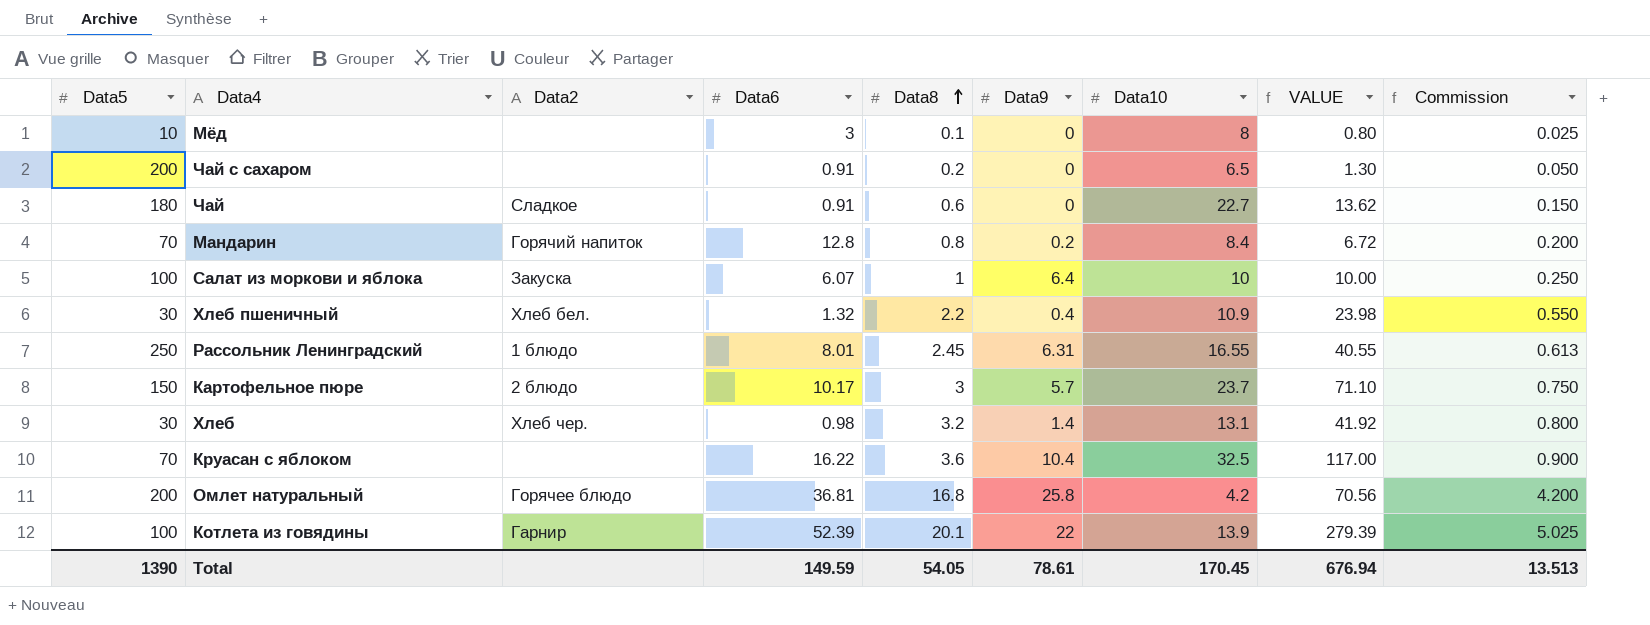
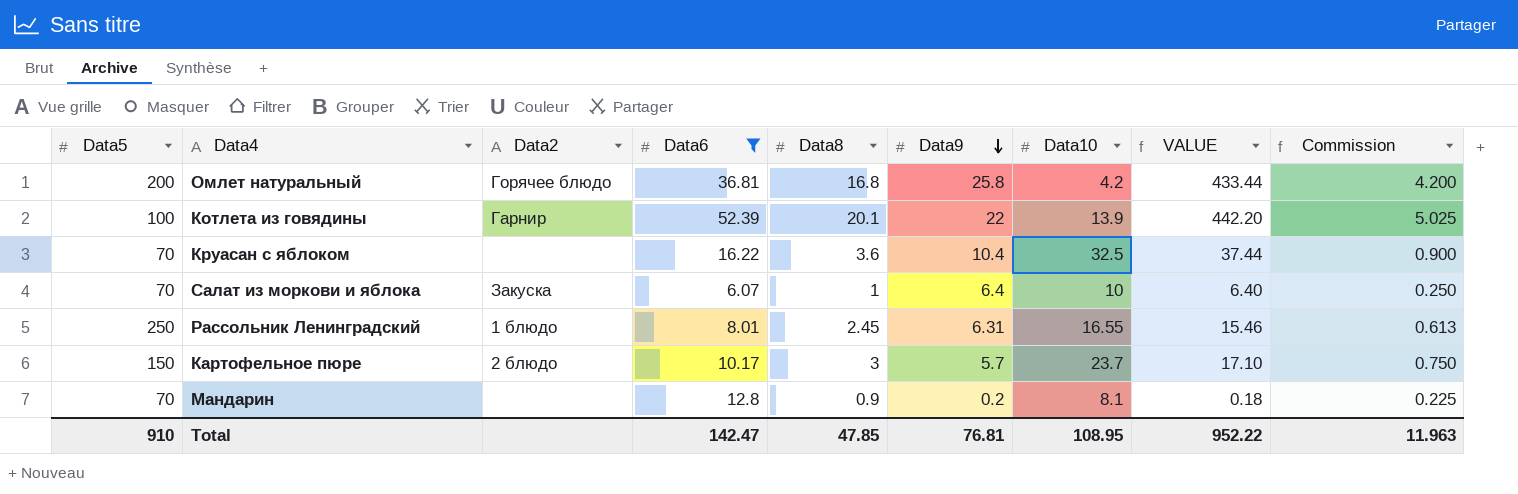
filter: none -> Data6 >= 6.07
row order: Data8 ascending -> Data9 descending
column VALUE | formula: [Data8] * [Data10] -> [Data8] * [Data9]
Салат из моркови и яблока | Data5: 100 -> 70
Мандарин | Data2: Горячий напиток -> none
Мандарин | Data8: 0.8 -> 0.9
Мандарин | Data10: 8.4 -> 8.1
Мандарин | Commission: 0.200 -> 0.225
Total | Data5: 1390 -> 910
Total | Data6: 149.59 -> 142.47
Total | Data8: 54.05 -> 47.85
Total | Data9: 78.61 -> 76.81
Total | Data10: 170.45 -> 108.95
Total | VALUE: 676.94 -> 952.22
Total | Commission: 13.513 -> 11.963

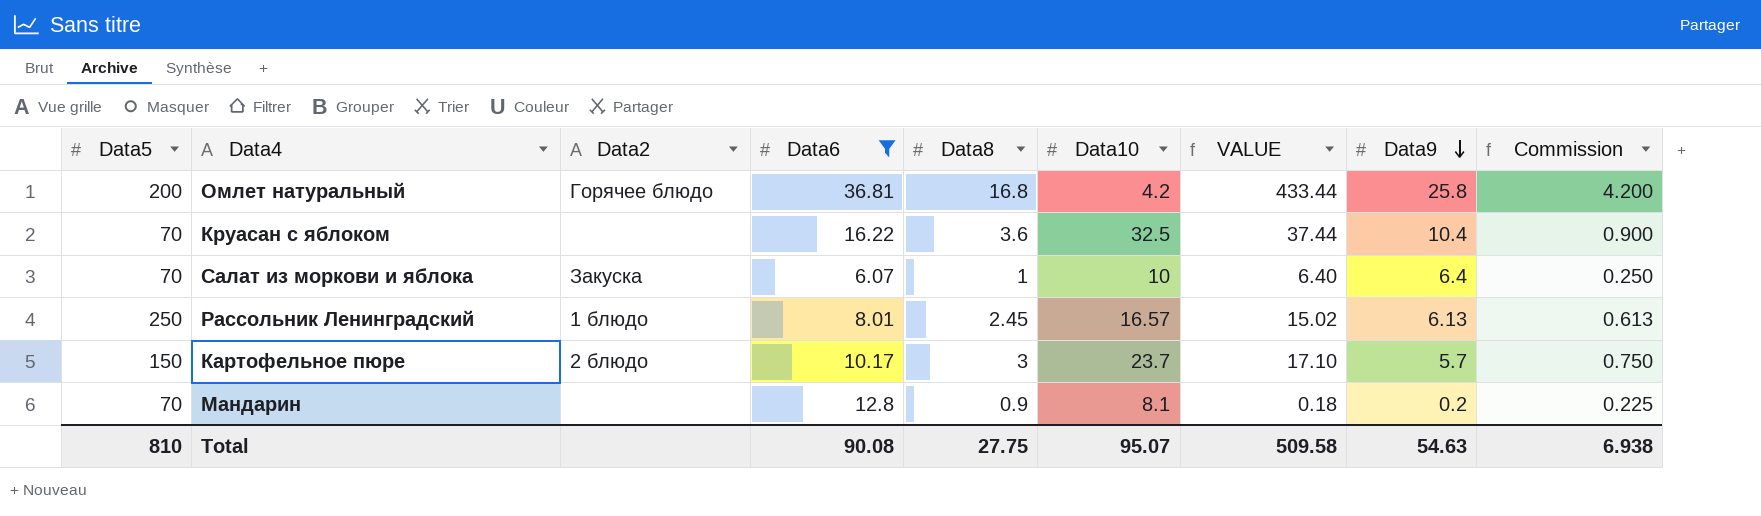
column Data9 | position: 6 -> 8
row Котлета из говядины: 100 | Гарнир | 52.39 | 20.1 | 22 | 13.9 | 442.20 | 5.025 -> none
Рассольник Ленинградский | Data10: 16.55 -> 16.57
Рассольник Ленинградский | VALUE: 15.46 -> 15.02
Рассольник Ленинградский | Data9: 6.31 -> 6.13
Total | Data5: 910 -> 810
Total | Data6: 142.47 -> 90.08
Total | Data8: 47.85 -> 27.75
Total | Data10: 108.95 -> 95.07
Total | VALUE: 952.22 -> 509.58
Total | Data9: 76.81 -> 54.63
Total | Commission: 11.963 -> 6.938

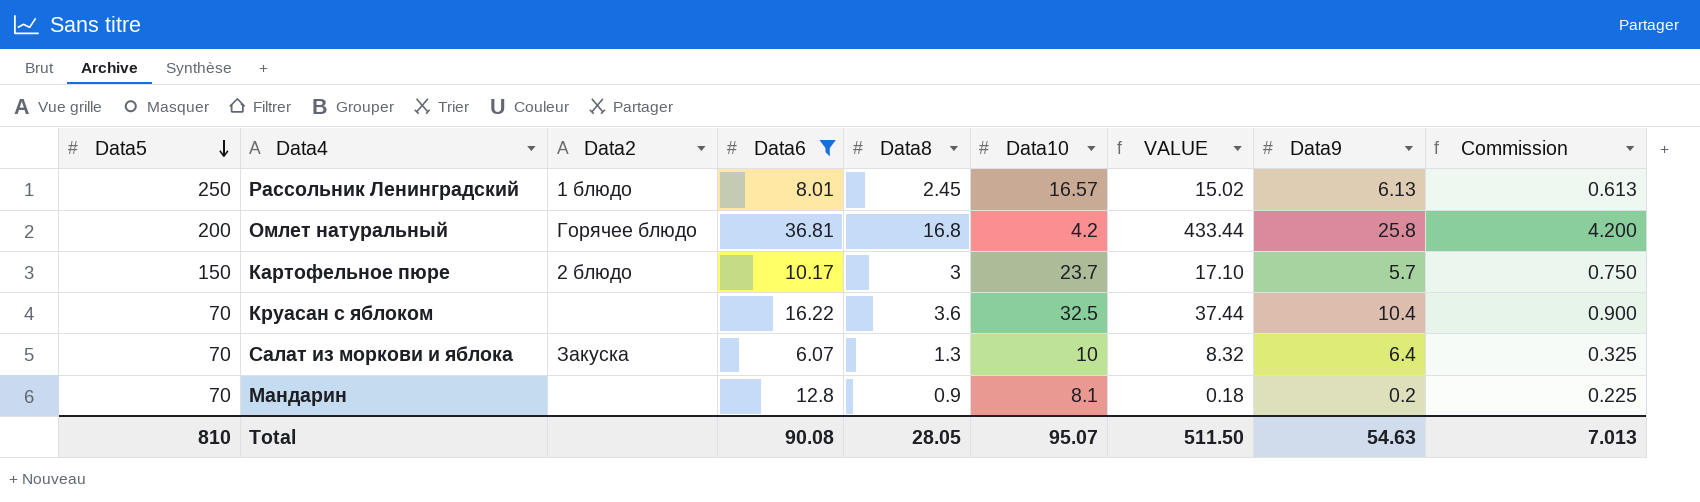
row order: Data9 descending -> Data5 descending
Салат из моркови и яблока | Data8: 1 -> 1.3
Салат из моркови и яблока | VALUE: 6.40 -> 8.32
Салат из моркови и яблока | Commission: 0.250 -> 0.325
Total | Data8: 27.75 -> 28.05
Total | VALUE: 509.58 -> 511.50
Total | Commission: 6.938 -> 7.013

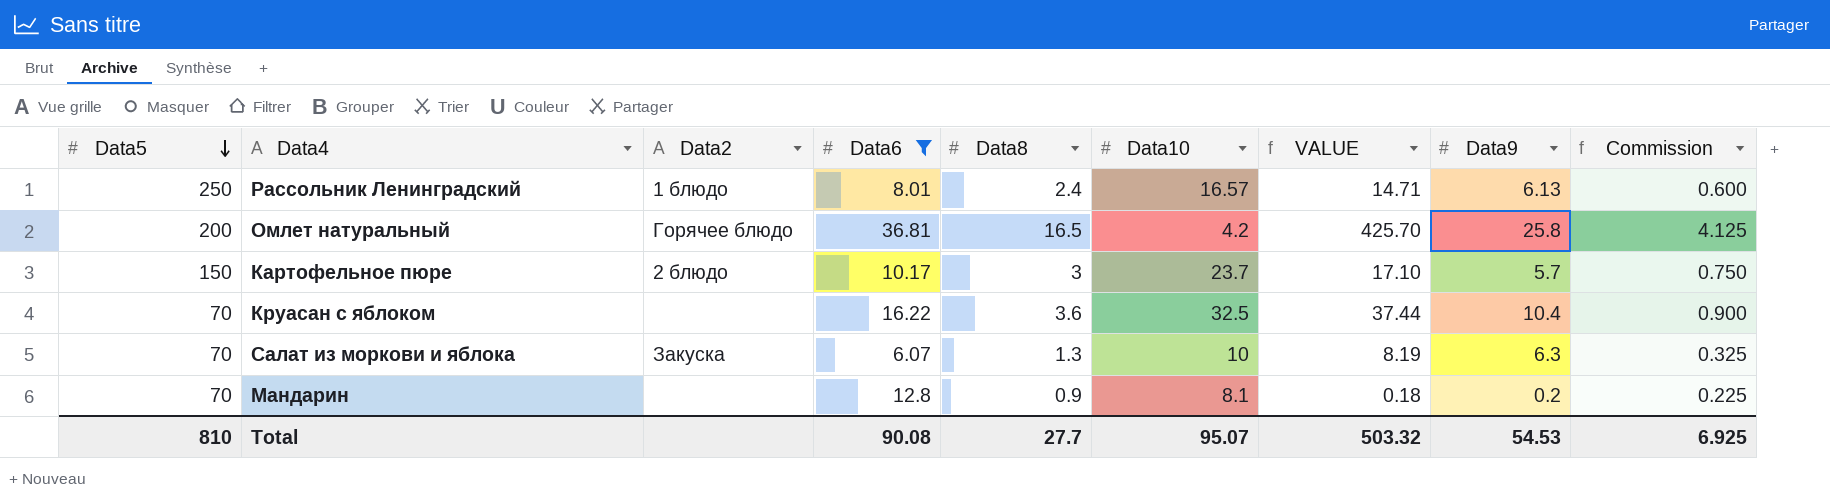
Рассольник Ленинградский | Data8: 2.45 -> 2.4
Рассольник Ленинградский | VALUE: 15.02 -> 14.71
Рассольник Ленинградский | Commission: 0.613 -> 0.600
Омлет натуральный | Data8: 16.8 -> 16.5
Омлет натуральный | VALUE: 433.44 -> 425.70
Омлет натуральный | Commission: 4.200 -> 4.125
Салат из моркови и яблока | VALUE: 8.32 -> 8.19
Салат из моркови и яблока | Data9: 6.4 -> 6.3
Total | Data8: 28.05 -> 27.7
Total | VALUE: 511.50 -> 503.32
Total | Data9: 54.63 -> 54.53
Total | Commission: 7.013 -> 6.925

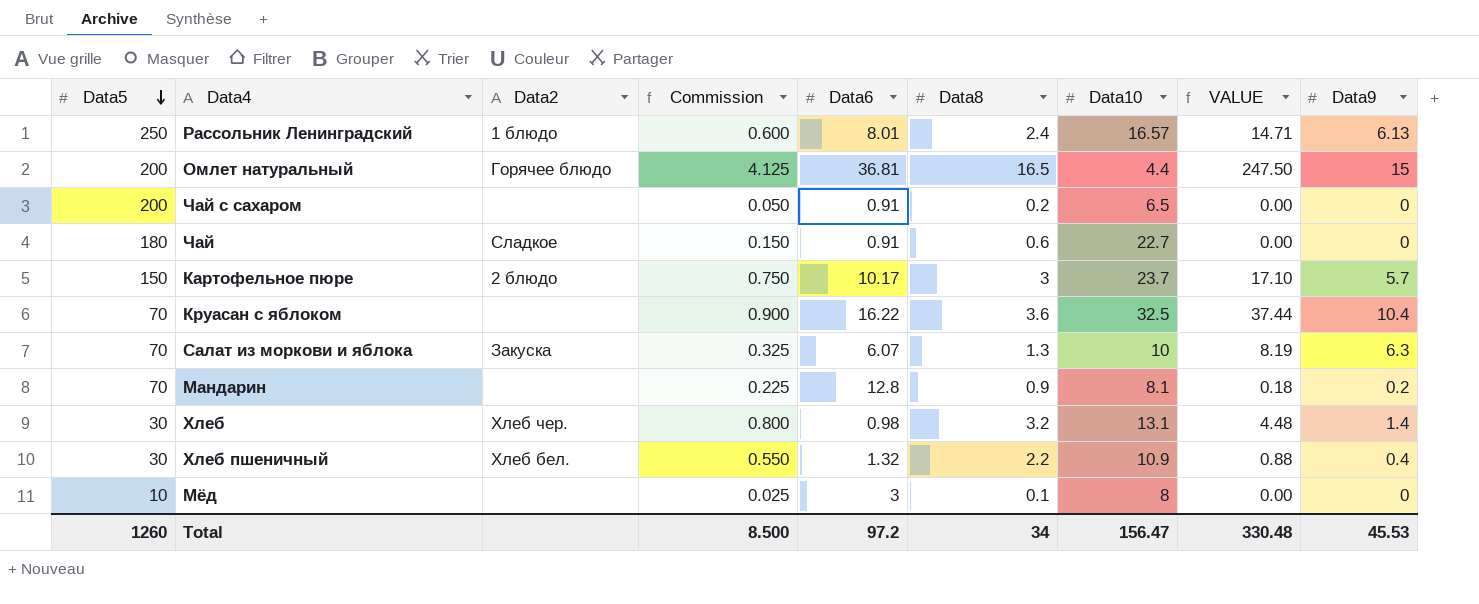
filter: Data6 >= 6.07 -> none
column Commission | position: 9 -> 4
Омлет натуральный | Data10: 4.2 -> 4.4
Омлет натуральный | VALUE: 425.70 -> 247.50
Омлет натуральный | Data9: 25.8 -> 15
Total | Data5: 810 -> 1260
Total | Commission: 6.925 -> 8.500
Total | Data6: 90.08 -> 97.2
Total | Data8: 27.7 -> 34
Total | Data10: 95.07 -> 156.47
Total | VALUE: 503.32 -> 330.48
Total | Data9: 54.53 -> 45.53

